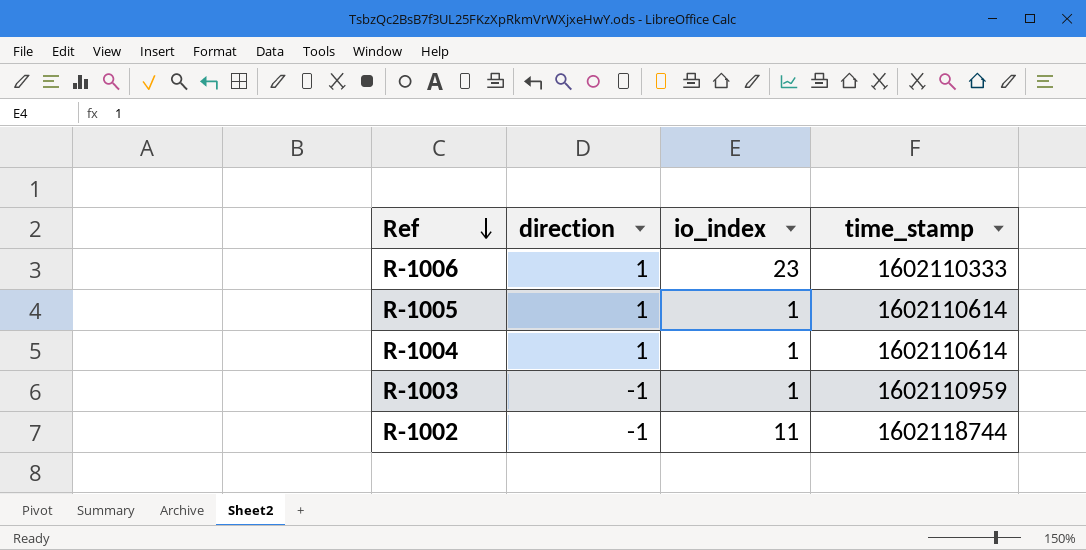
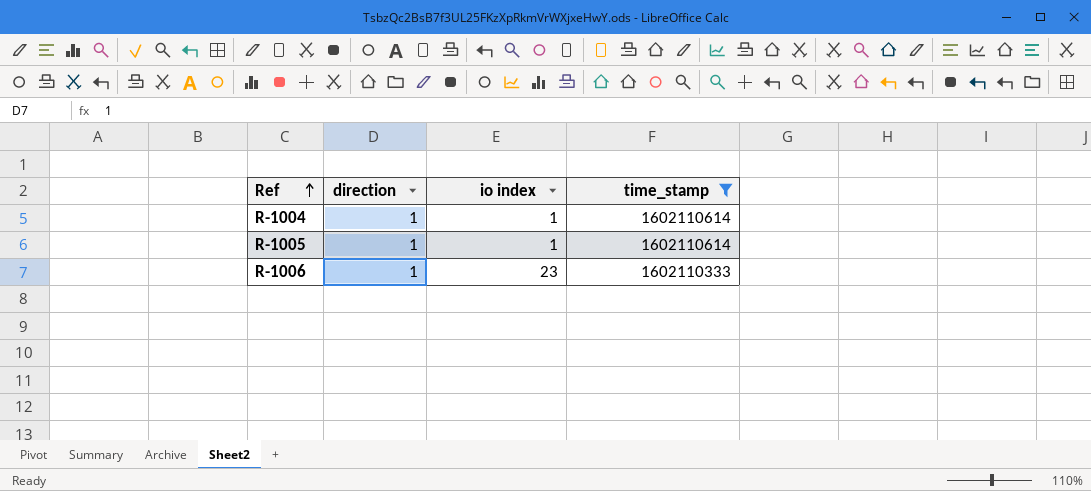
filter: none -> time_stamp <= 1602110614
row order: Ref descending -> Ref ascending
column name: io_index -> io index

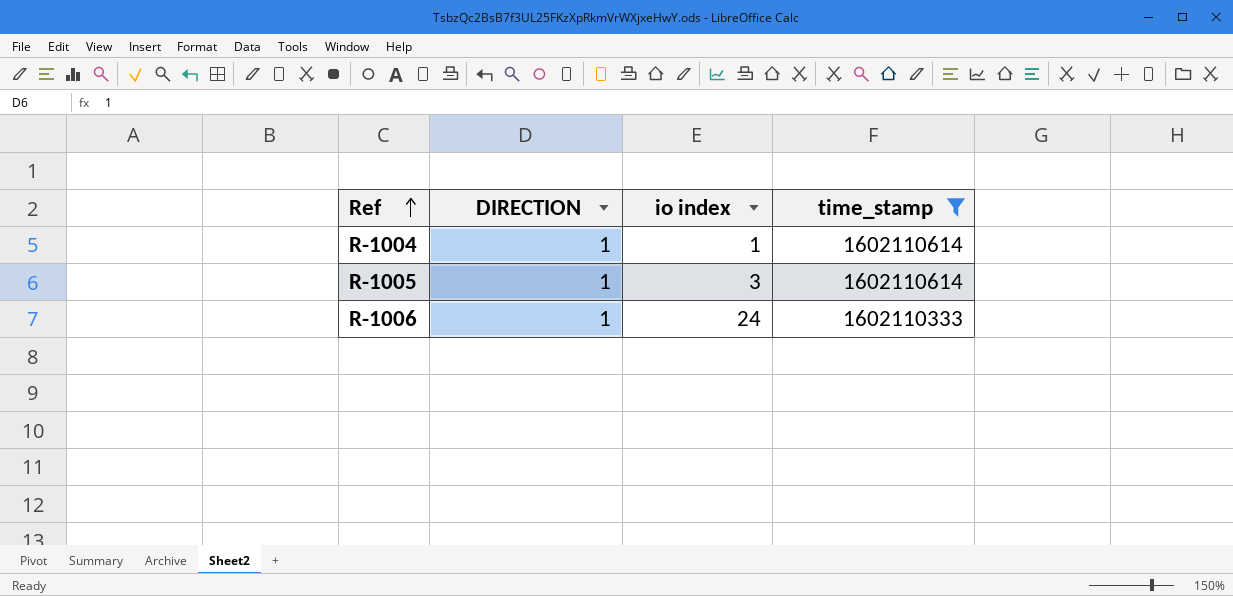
column name: direction -> DIRECTION
R-1005 | io index: 1 -> 3
R-1006 | io index: 23 -> 24

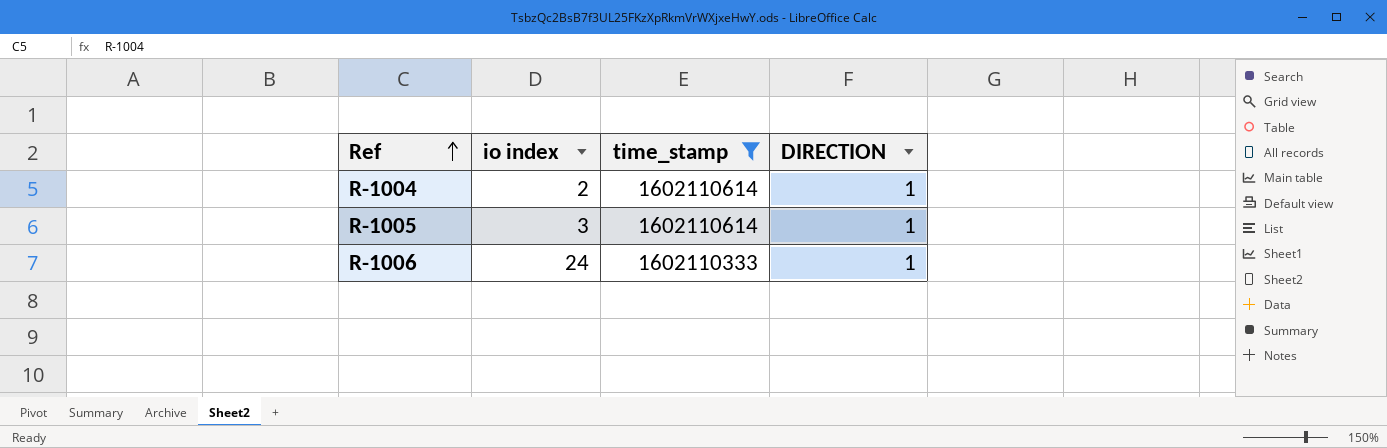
column DIRECTION | position: 2 -> 4
R-1004 | io index: 1 -> 2

